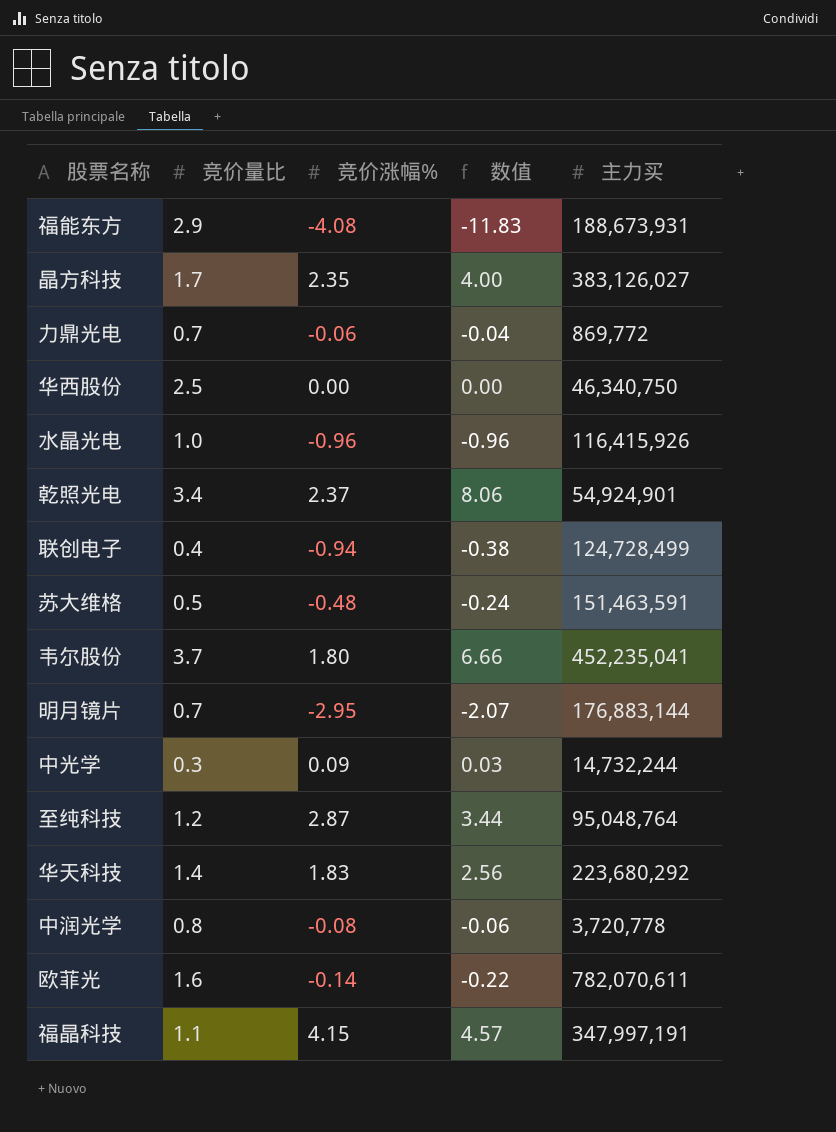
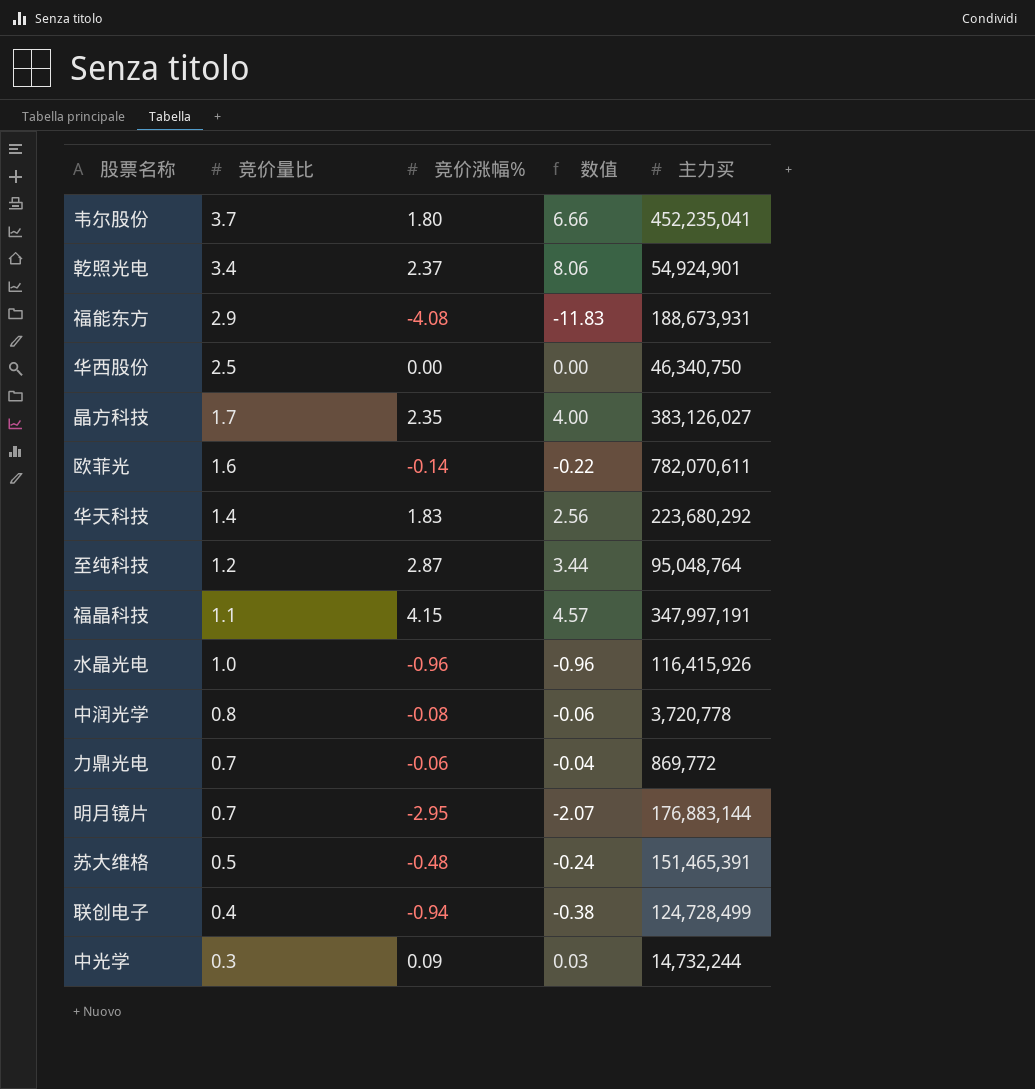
row order: none -> 竞价量比 descending
苏大维格 | 主力买: 151,463,591 -> 151,465,391

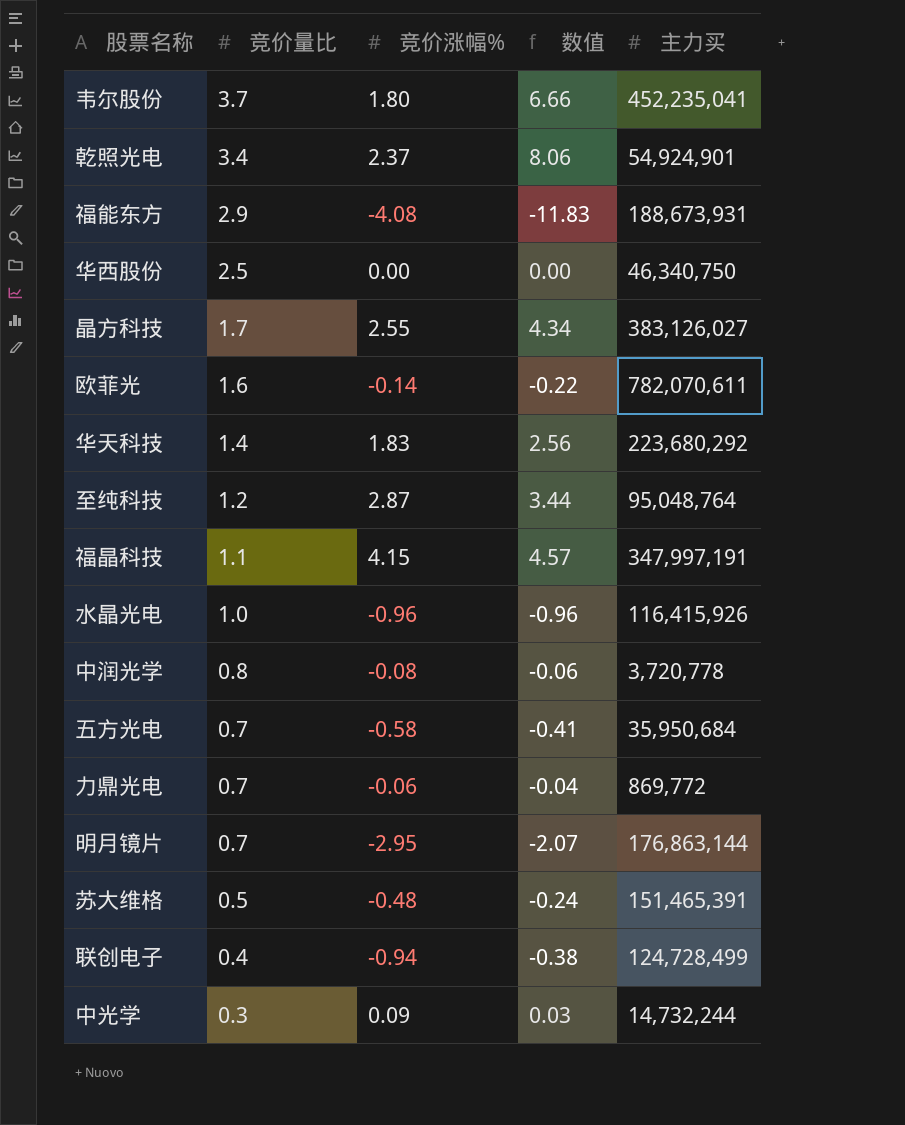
晶方科技 | 竞价涨幅%: 2.35 -> 2.55
晶方科技 | 数值: 4.00 -> 4.34
row 五方光电: none -> 0.7 | -0.58 | -0.41 | 35,950,684
明月镜片 | 主力买: 176,883,144 -> 176,863,144

